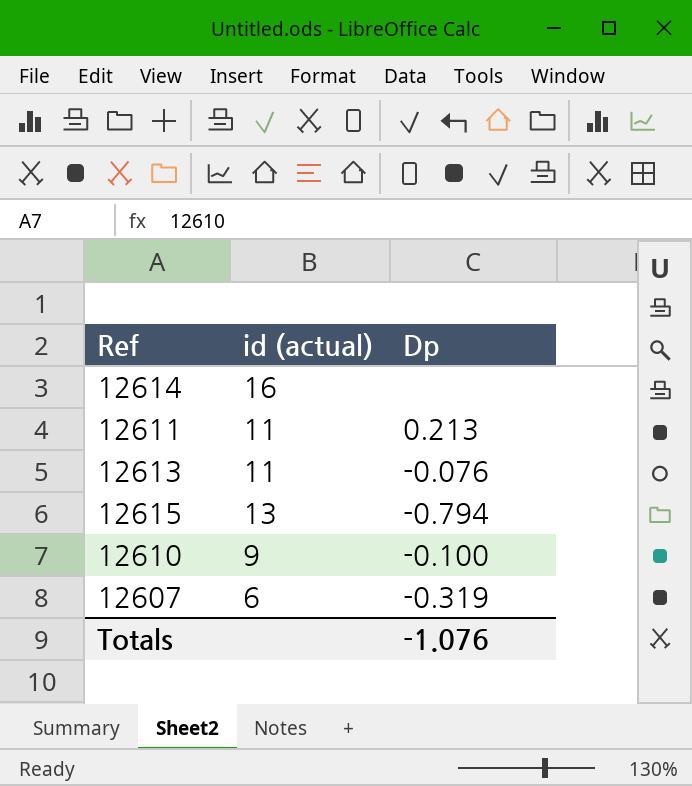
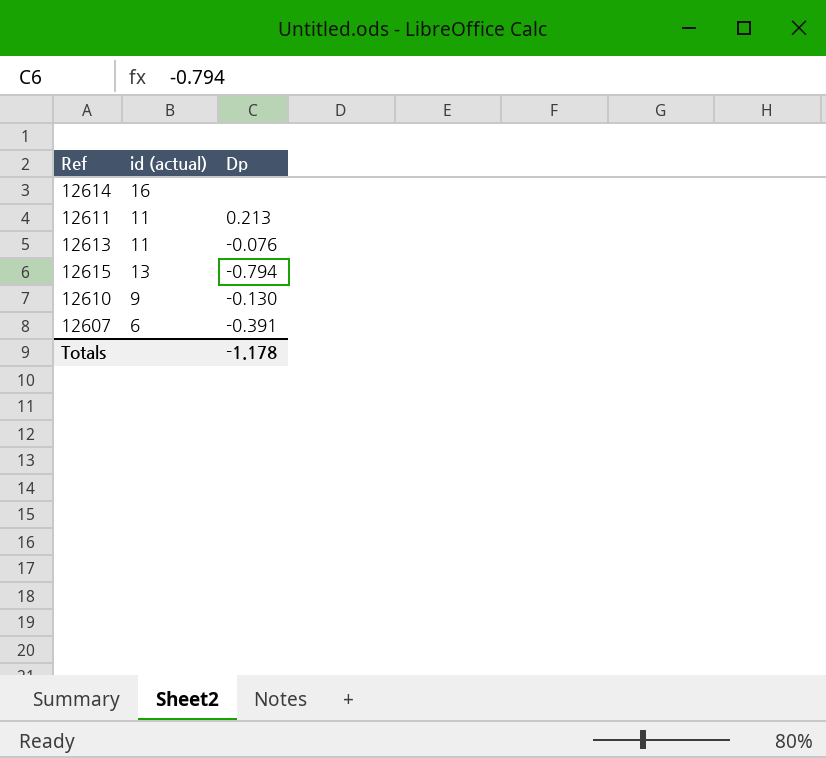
12610 | Dp: -0.100 -> -0.130
12607 | Dp: -0.319 -> -0.391
Totals | Dp: -1.076 -> -1.178

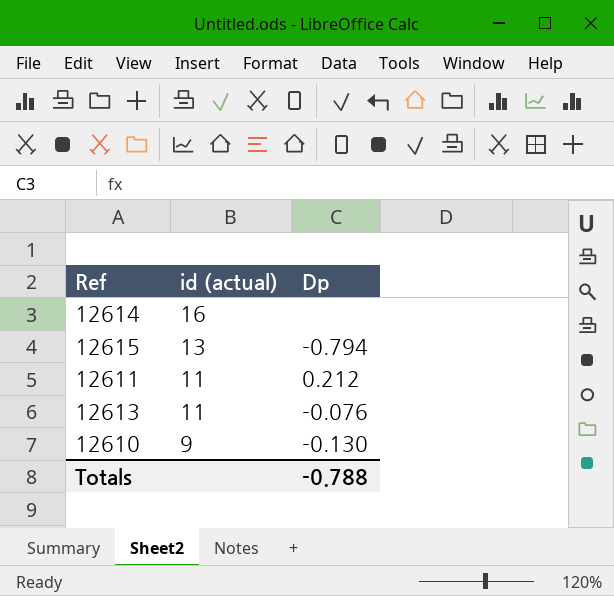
row order: none -> id (actual) descending
row 12607: 6 | -0.391 -> none
12611 | Dp: 0.213 -> 0.212
Totals | Dp: -1.178 -> -0.788

